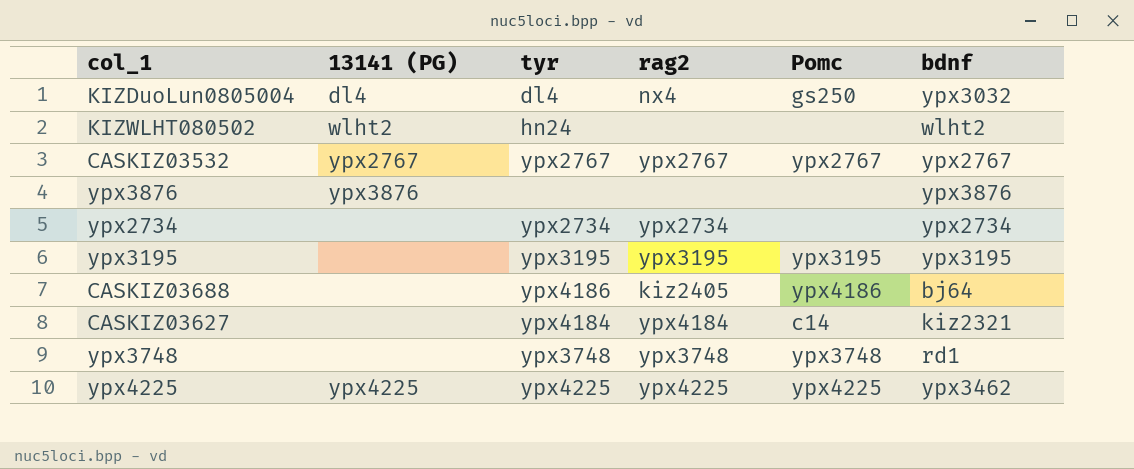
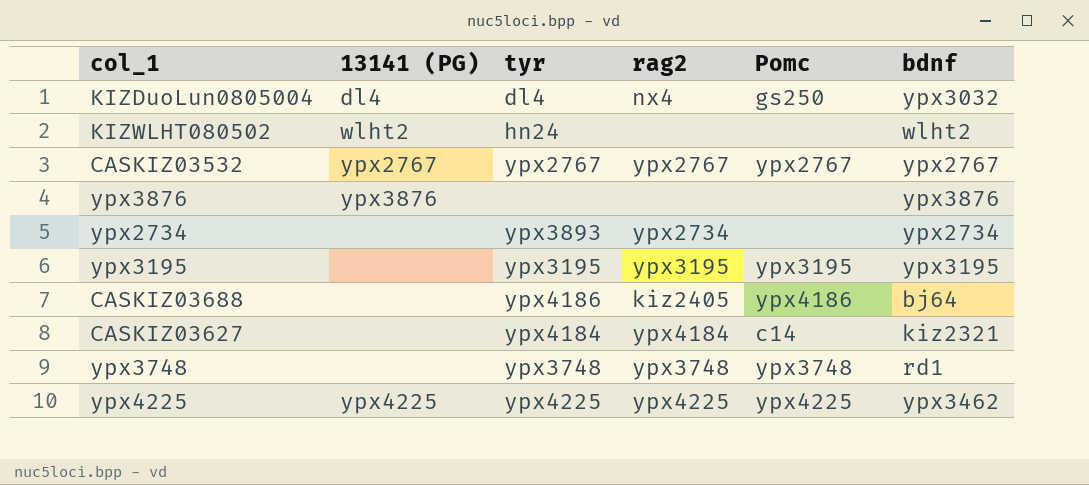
ypx2734 | tyr: ypx2734 -> ypx3893

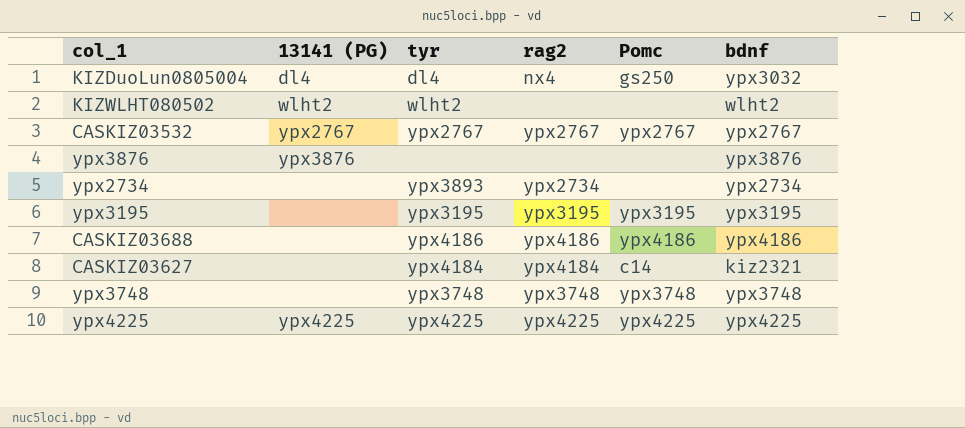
KIZWLHT080502 | tyr: hn24 -> wlht2
CASKIZ03688 | rag2: kiz2405 -> ypx4186
CASKIZ03688 | bdnf: bj64 -> ypx4186
ypx3748 | bdnf: rd1 -> ypx3748
ypx4225 | bdnf: ypx3462 -> ypx4225

